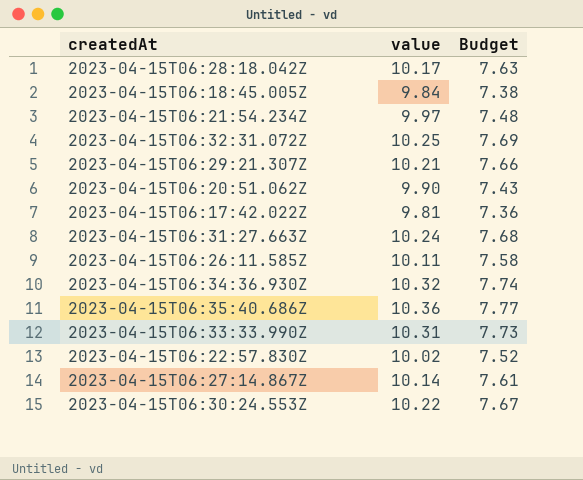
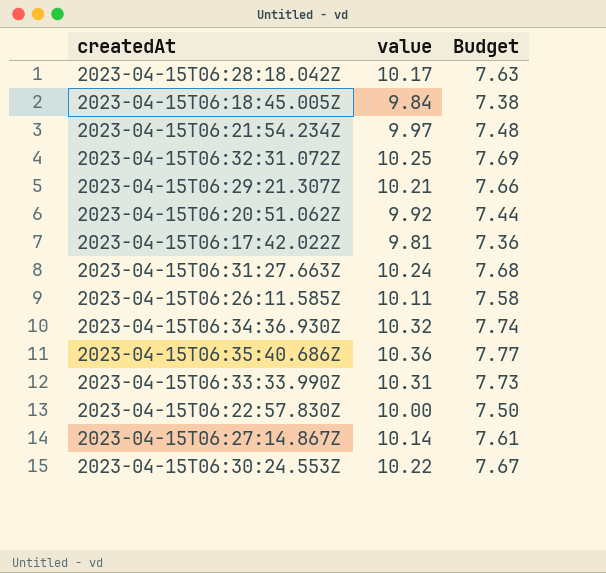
2023-04-15T06:20:51.062Z | value: 9.90 -> 9.92
2023-04-15T06:20:51.062Z | Budget: 7.43 -> 7.44
2023-04-15T06:22:57.830Z | value: 10.02 -> 10.00
2023-04-15T06:22:57.830Z | Budget: 7.52 -> 7.50

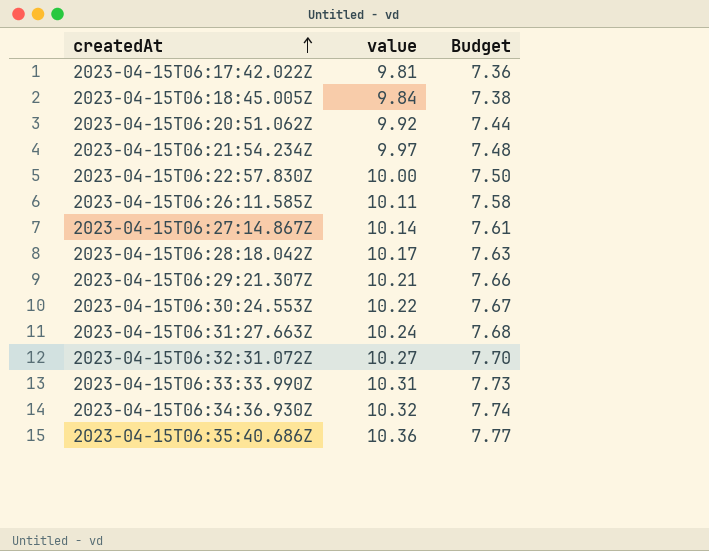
row order: none -> createdAt ascending
2023-04-15T06:32:31.072Z | value: 10.25 -> 10.27
2023-04-15T06:32:31.072Z | Budget: 7.69 -> 7.70

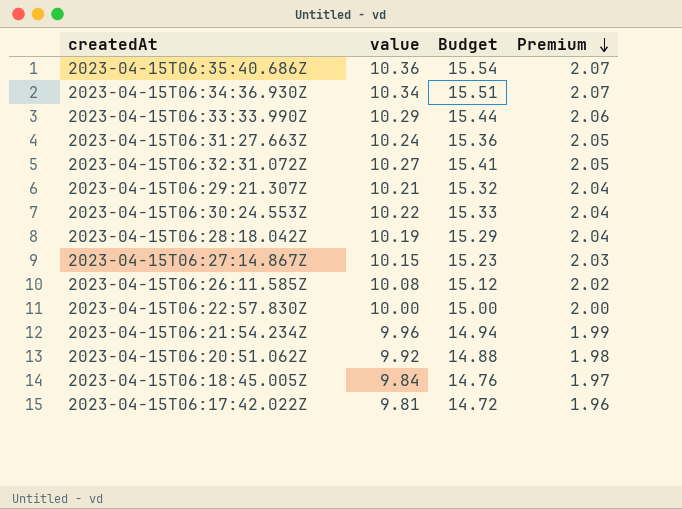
row order: createdAt ascending -> Premium descending
column Budget | formula: [value] * 0.75 -> [value] * 1.5
column Premium | formula: none -> [value] * 0.2
2023-04-15T06:34:36.930Z | value: 10.32 -> 10.34
2023-04-15T06:33:33.990Z | value: 10.31 -> 10.29
2023-04-15T06:28:18.042Z | value: 10.17 -> 10.19
2023-04-15T06:27:14.867Z | value: 10.14 -> 10.15
2023-04-15T06:26:11.585Z | value: 10.11 -> 10.08
2023-04-15T06:21:54.234Z | value: 9.97 -> 9.96

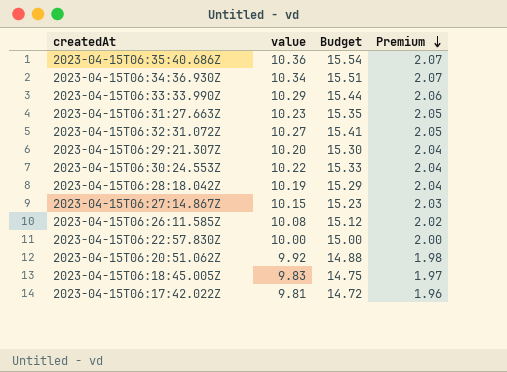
row 2023-04-15T06:21:54.234Z: 9.96 | 14.94 | 1.99 -> none
2023-04-15T06:31:27.663Z | value: 10.24 -> 10.23
2023-04-15T06:31:27.663Z | Budget: 15.36 -> 15.35
2023-04-15T06:29:21.307Z | value: 10.21 -> 10.20
2023-04-15T06:29:21.307Z | Budget: 15.32 -> 15.30
2023-04-15T06:18:45.005Z | value: 9.84 -> 9.83
2023-04-15T06:18:45.005Z | Budget: 14.76 -> 14.75

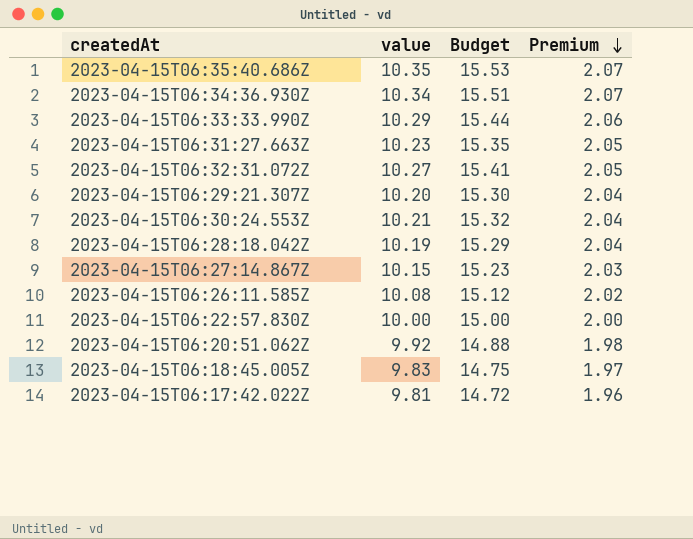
2023-04-15T06:35:40.686Z | value: 10.36 -> 10.35
2023-04-15T06:35:40.686Z | Budget: 15.54 -> 15.53
2023-04-15T06:30:24.553Z | value: 10.22 -> 10.21
2023-04-15T06:30:24.553Z | Budget: 15.33 -> 15.32

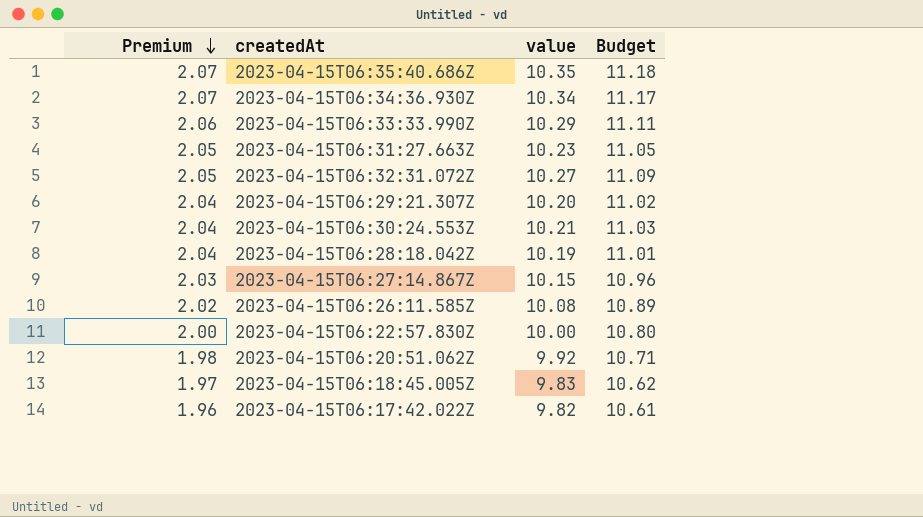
column Premium | position: 4 -> 1
column Budget | formula: [value] * 1.5 -> [value] * 1.08
2023-04-15T06:17:42.022Z | value: 9.81 -> 9.82

